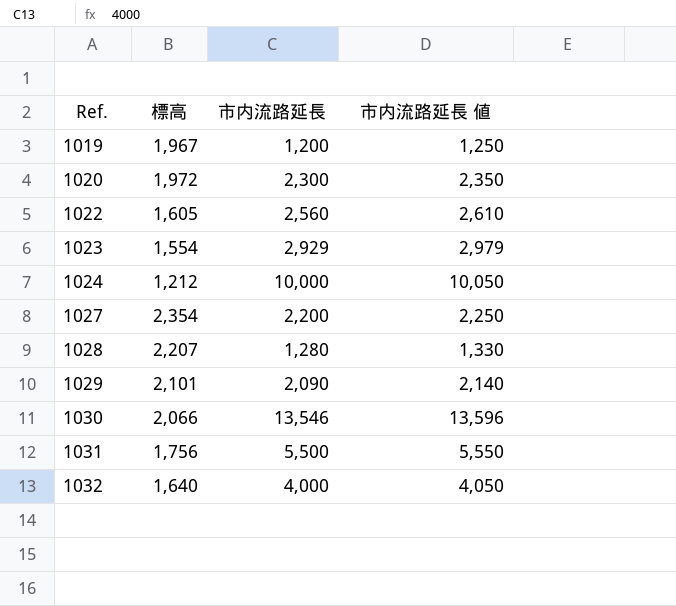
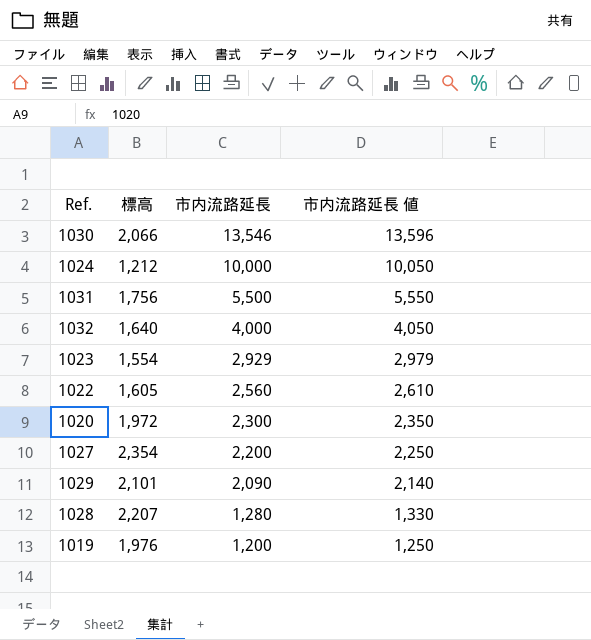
row order: Ref. ascending -> 市内流路延長 descending
1019 | 標高: 1,967 -> 1,976

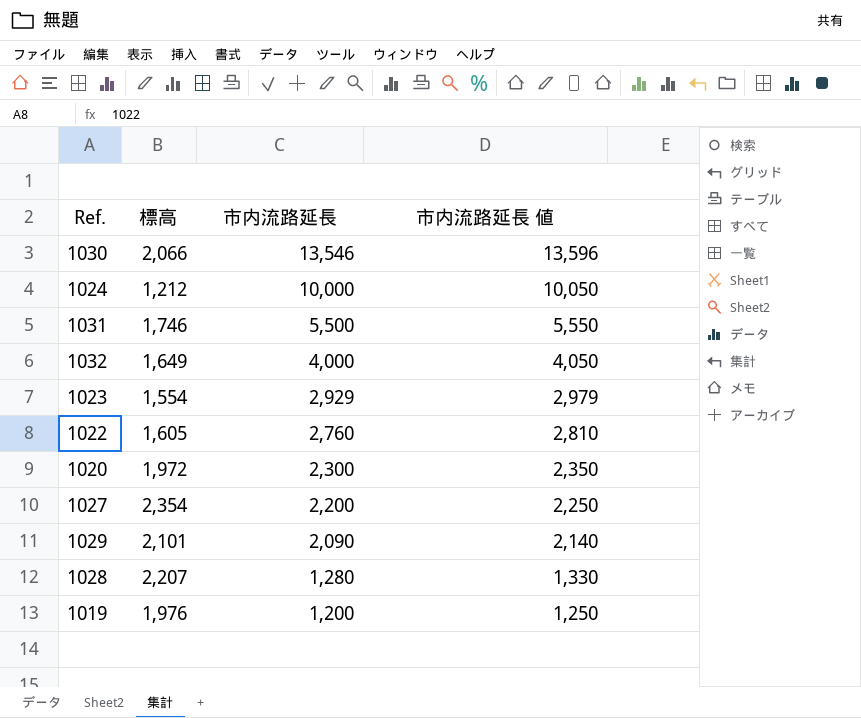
1031 | 標高: 1,756 -> 1,746
1032 | 標高: 1,640 -> 1,649
1022 | 市内流路延長: 2,560 -> 2,760
1022 | 市内流路延長 値: 2,610 -> 2,810

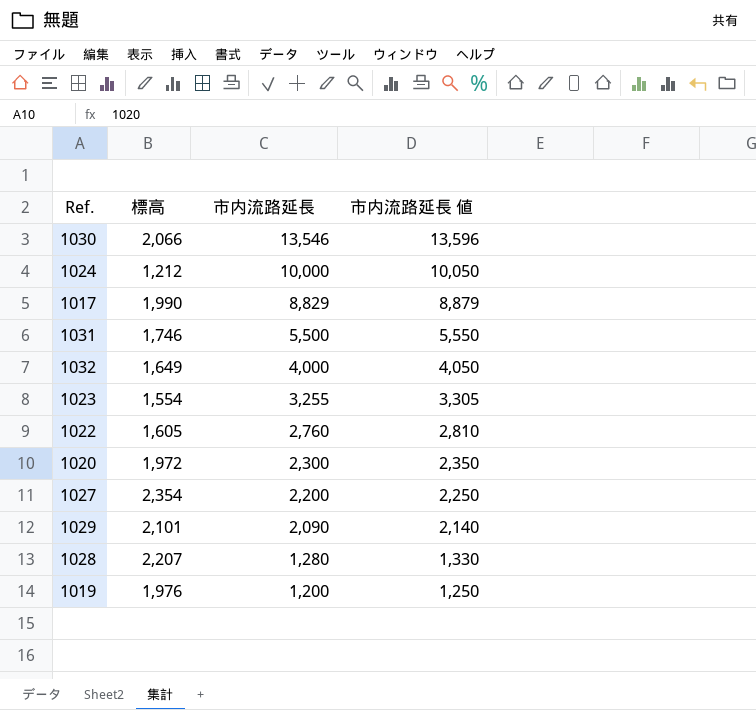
row 1017: none -> 1,990 | 8,829 | 8,879
1023 | 市内流路延長: 2,929 -> 3,255
1023 | 市内流路延長 値: 2,979 -> 3,305

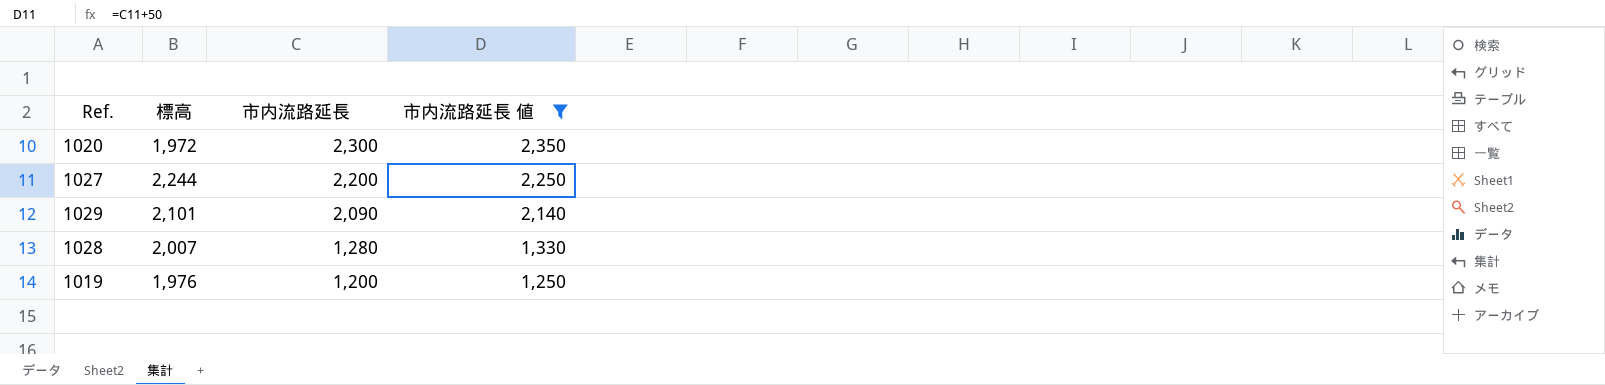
filter: none -> 市内流路延長 値 <= 2,350
1027 | 標高: 2,354 -> 2,244
1028 | 標高: 2,207 -> 2,007

